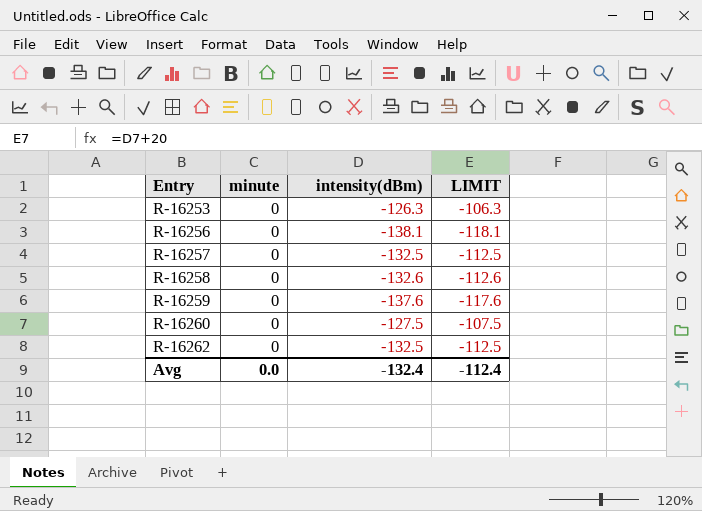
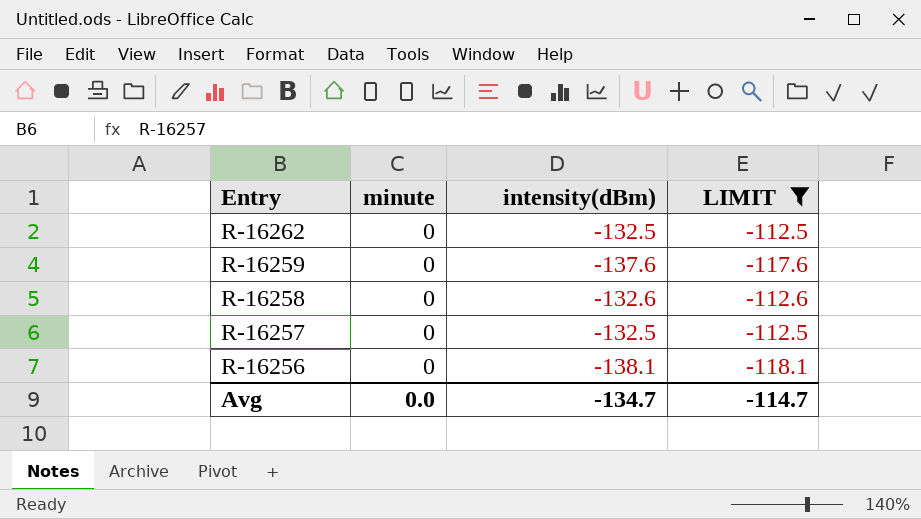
filter: none -> LIMIT <= -112.5
row order: Entry ascending -> Entry descending
Avg | intensity(dBm): -132.4 -> -134.7
Avg | LIMIT: -112.4 -> -114.7

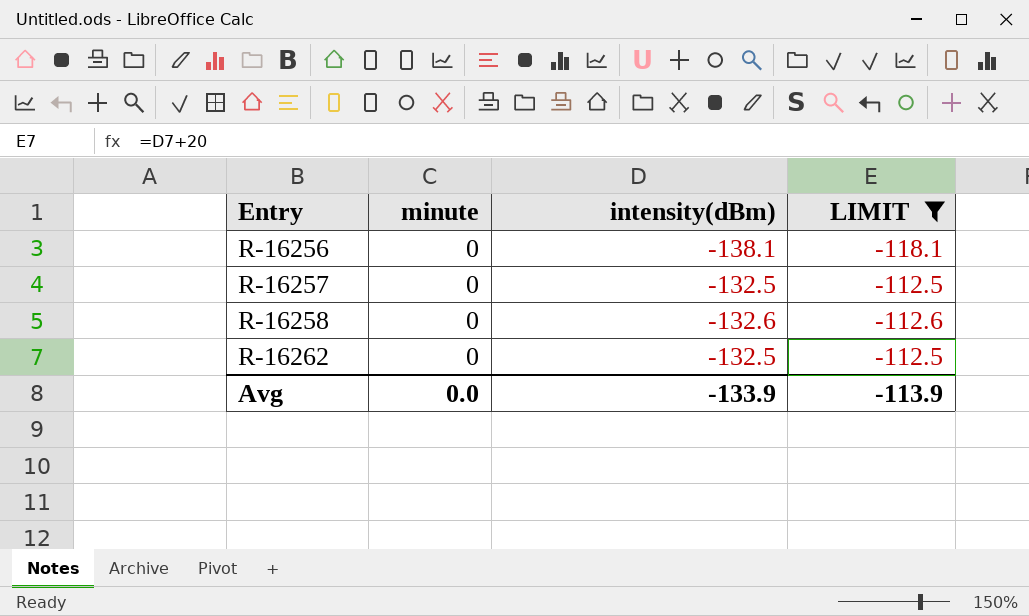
row order: Entry descending -> Entry ascending
row R-16259: 0 | -137.6 | -117.6 -> none
Avg | intensity(dBm): -134.7 -> -133.9
Avg | LIMIT: -114.7 -> -113.9

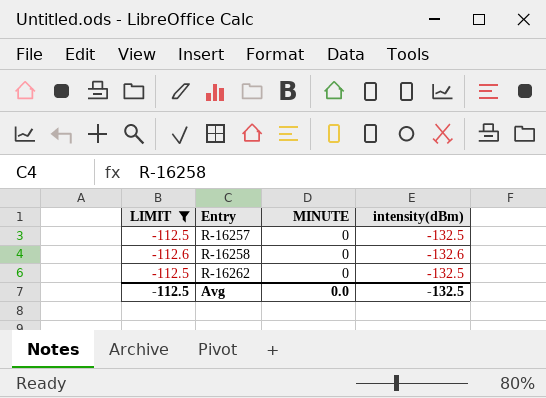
column LIMIT | position: 4 -> 1
column name: minute -> MINUTE
row R-16256: 0 | -138.1 | -118.1 -> none
Avg | LIMIT: -113.9 -> -112.5
Avg | intensity(dBm): -133.9 -> -132.5

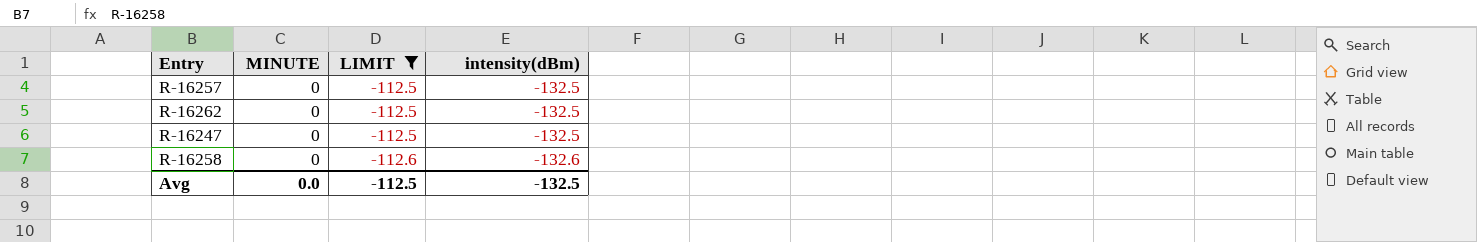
row order: Entry ascending -> LIMIT descending
column LIMIT | position: 1 -> 3
row R-16247: none -> 0 | -112.5 | -132.5

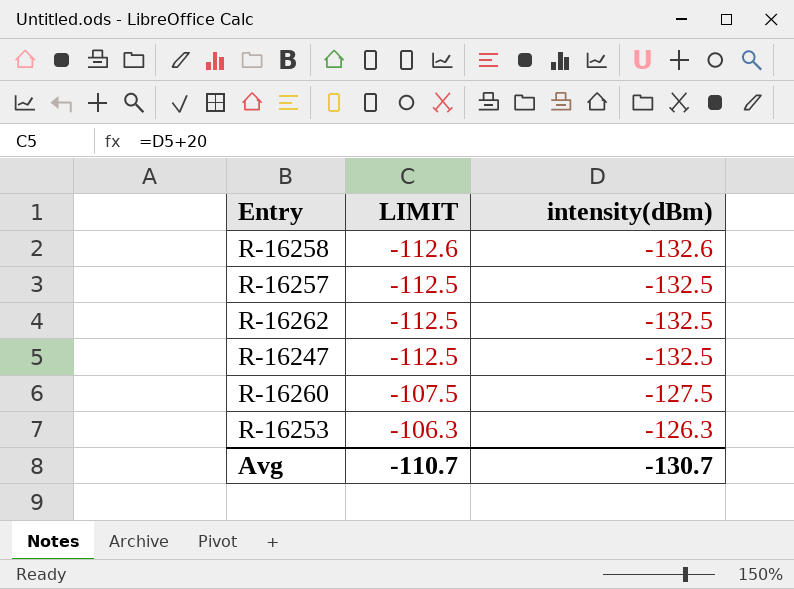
filter: LIMIT <= -112.5 -> none
row order: LIMIT descending -> LIMIT ascending
column MINUTE | position: 2 -> none
Avg | LIMIT: -112.5 -> -110.7
Avg | intensity(dBm): -132.5 -> -130.7

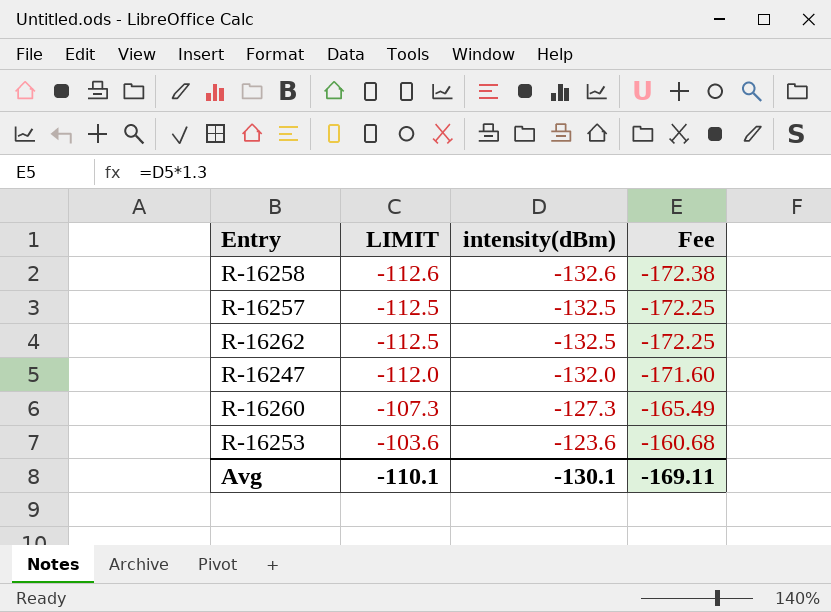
column Fee | formula: none -> [intensity(dBm)] * 1.3
R-16247 | LIMIT: -112.5 -> -112.0
R-16247 | intensity(dBm): -132.5 -> -132.0
R-16260 | LIMIT: -107.5 -> -107.3
R-16260 | intensity(dBm): -127.5 -> -127.3
R-16253 | LIMIT: -106.3 -> -103.6
R-16253 | intensity(dBm): -126.3 -> -123.6
Avg | LIMIT: -110.7 -> -110.1
Avg | intensity(dBm): -130.7 -> -130.1

